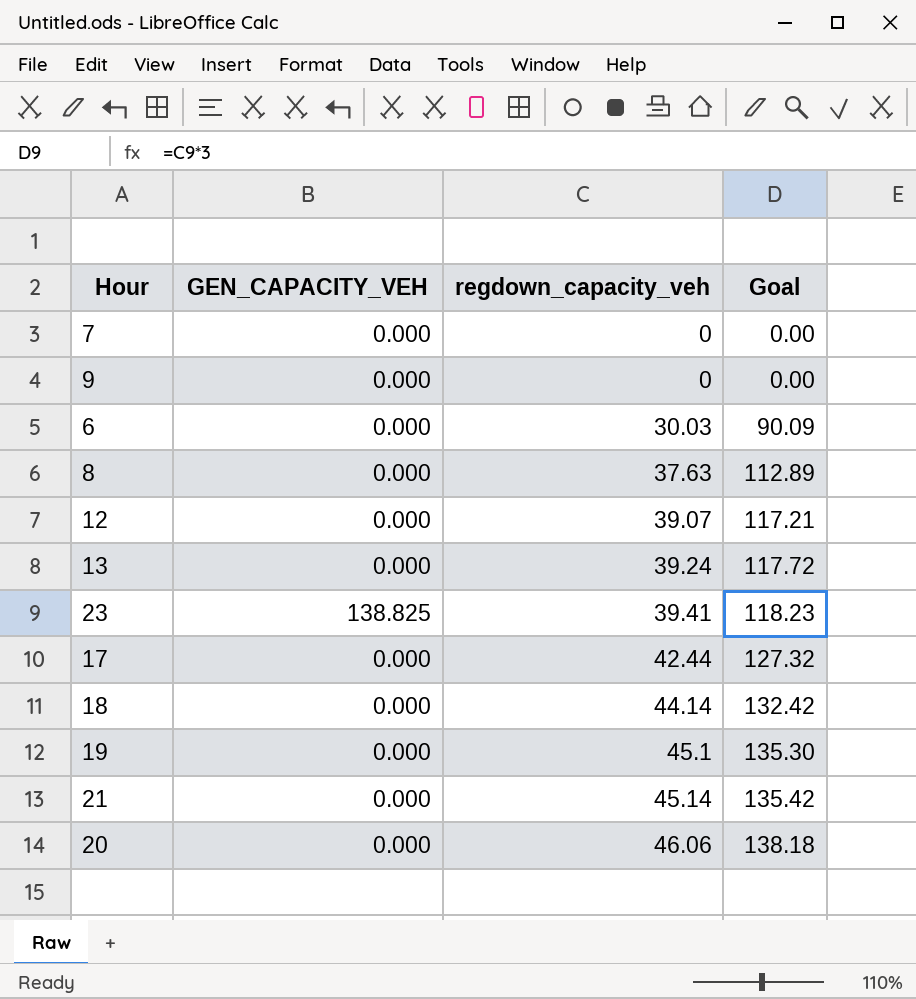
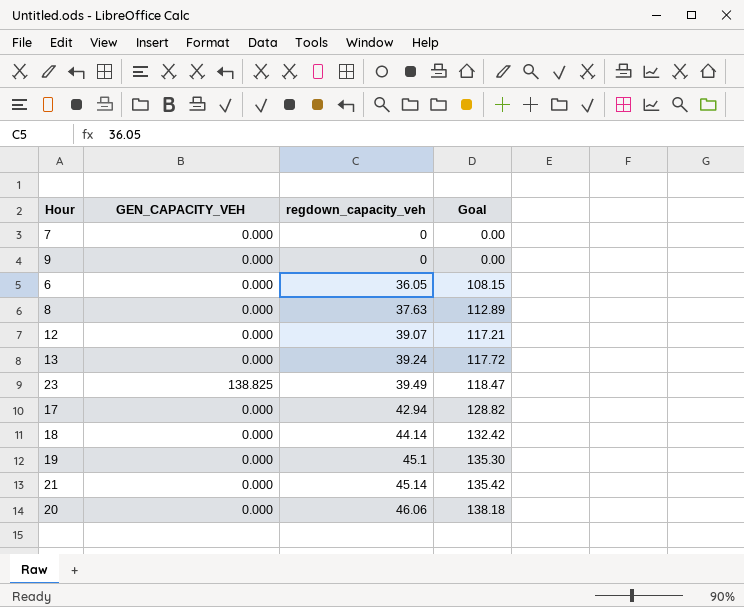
6 | regdown_capacity_veh: 30.03 -> 36.05
6 | Goal: 90.09 -> 108.15
23 | regdown_capacity_veh: 39.41 -> 39.49
23 | Goal: 118.23 -> 118.47
17 | regdown_capacity_veh: 42.44 -> 42.94
17 | Goal: 127.32 -> 128.82

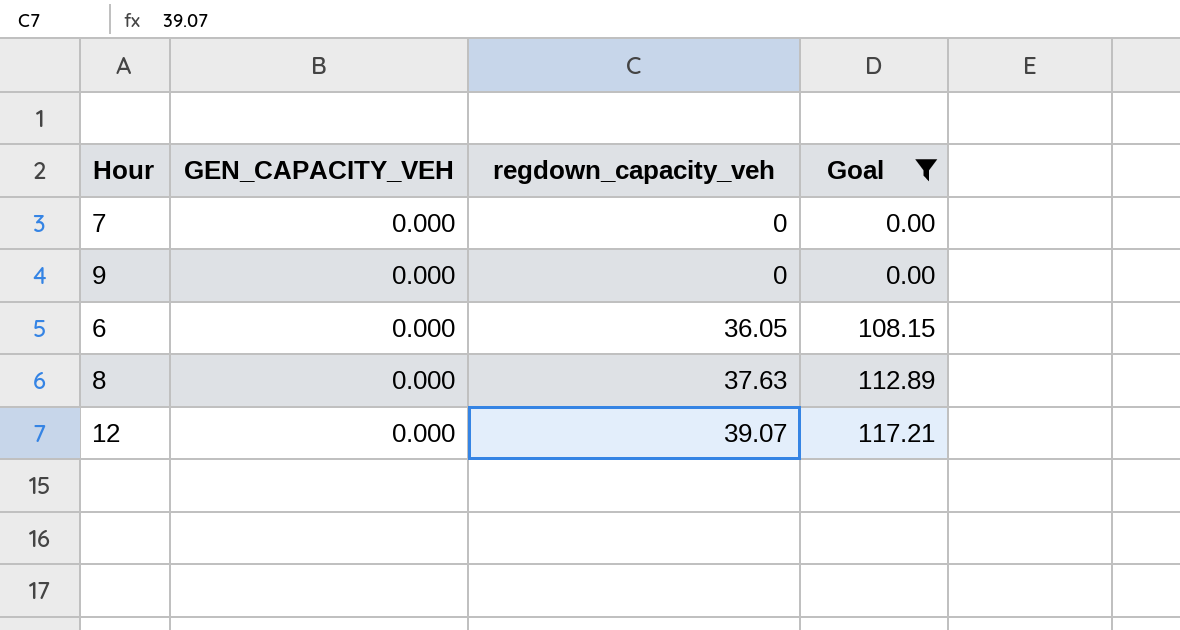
filter: none -> Goal <= 117.21

